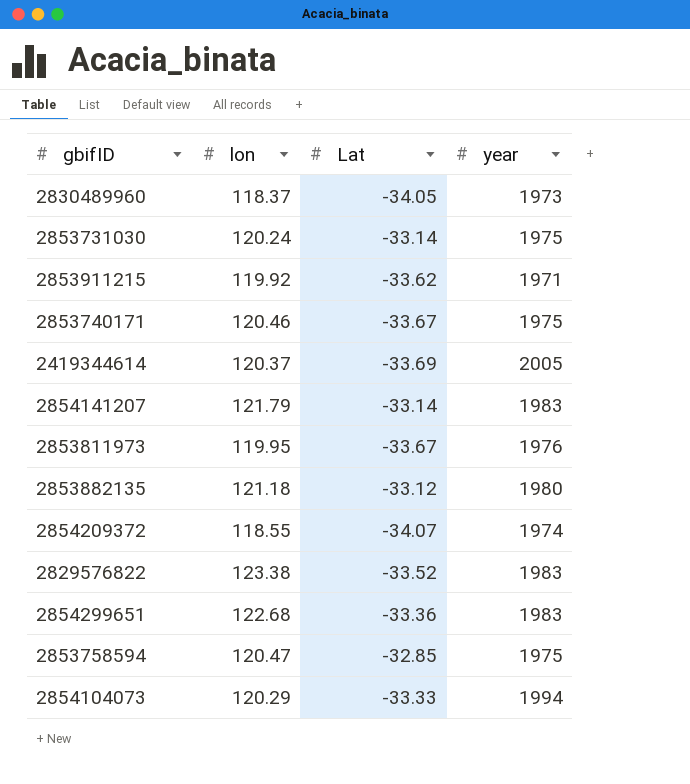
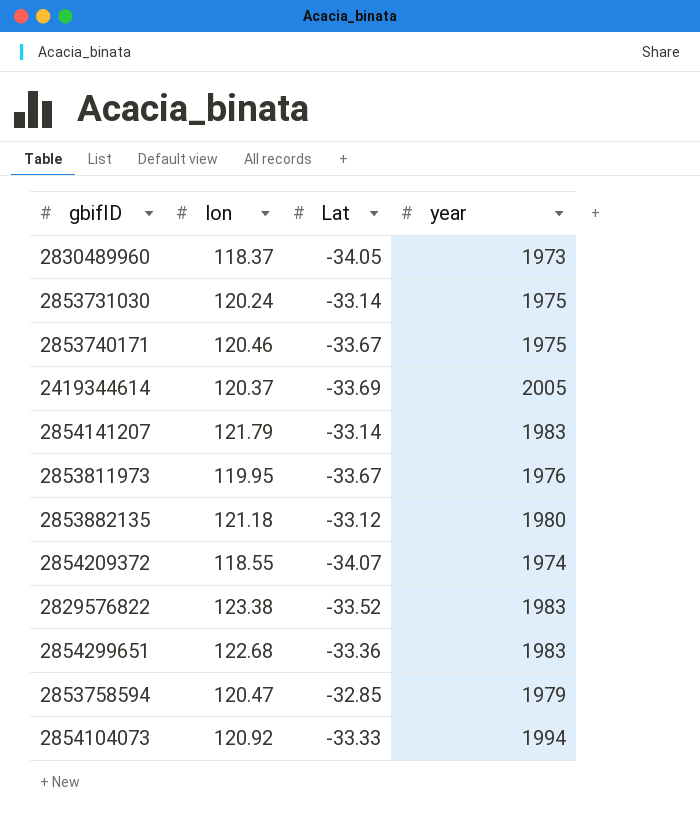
row 2853911215: 119.92 | -33.62 | 1971 -> none
2853758594 | year: 1975 -> 1979
2854104073 | lon: 120.29 -> 120.92

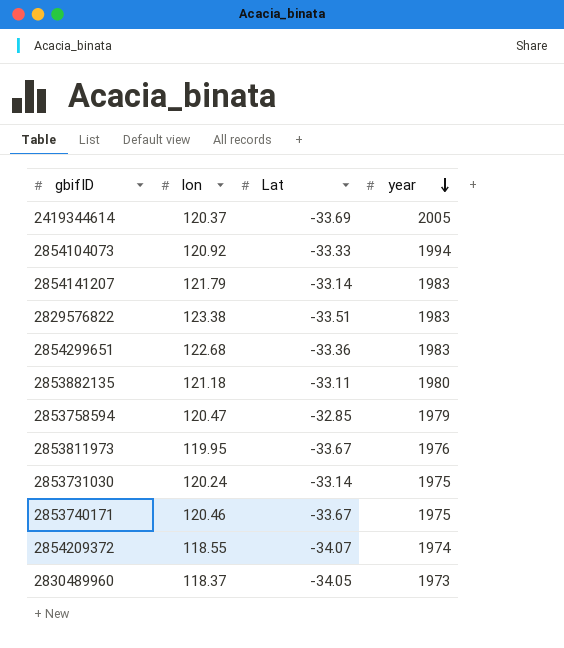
row order: none -> year descending
2829576822 | Lat: -33.52 -> -33.51
2853882135 | Lat: -33.12 -> -33.11

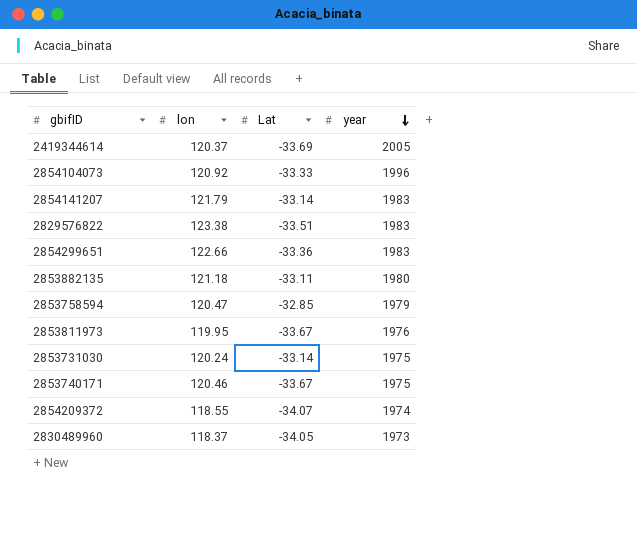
2854104073 | year: 1994 -> 1996
2854299651 | lon: 122.68 -> 122.66

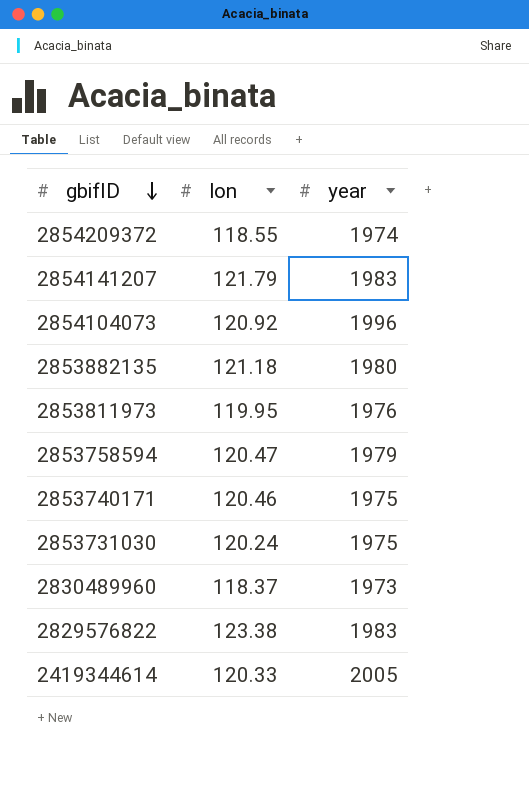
row order: year descending -> gbifID descending
column Lat | position: 3 -> none
row 2854299651: 122.66 | -33.36 | 1983 -> none
2419344614 | lon: 120.37 -> 120.33

